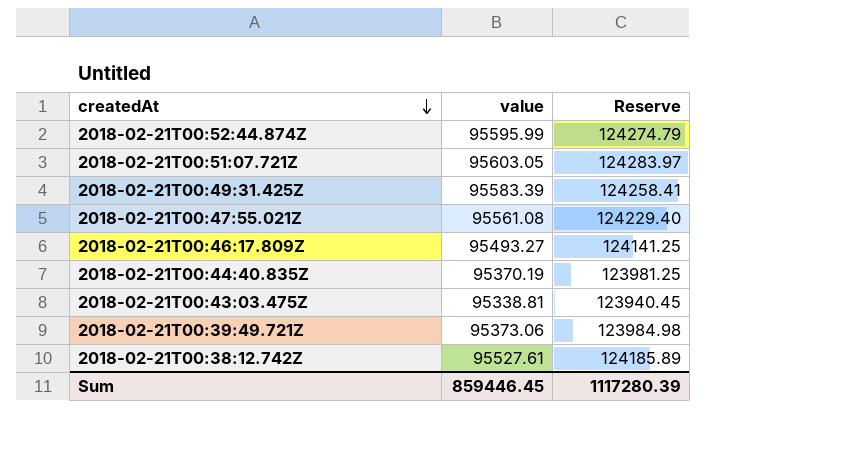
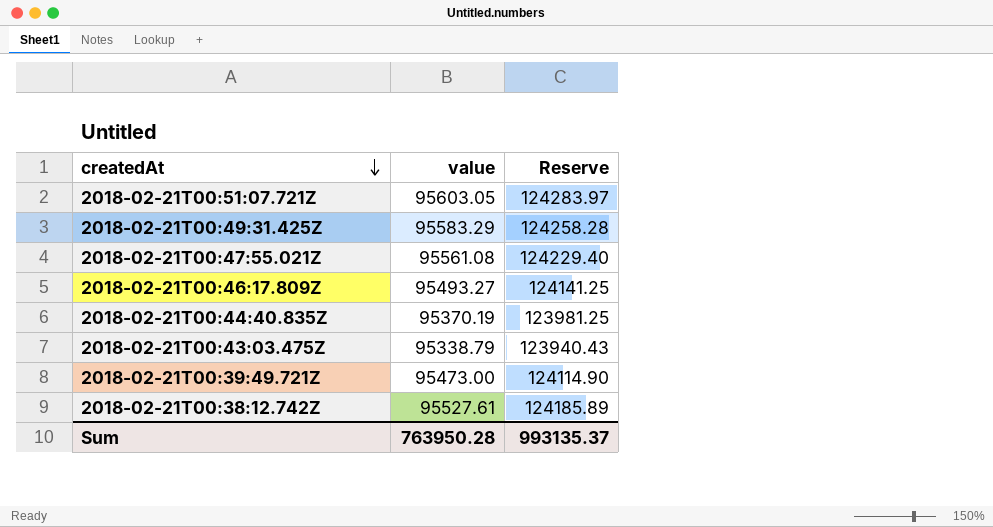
row 2018-02-21T00:52:44.874Z: 95595.99 | 124274.79 -> none
2018-02-21T00:49:31.425Z | value: 95583.39 -> 95583.29
2018-02-21T00:49:31.425Z | Reserve: 124258.41 -> 124258.28
2018-02-21T00:43:03.475Z | value: 95338.81 -> 95338.79
2018-02-21T00:43:03.475Z | Reserve: 123940.45 -> 123940.43
2018-02-21T00:39:49.721Z | value: 95373.06 -> 95473.00
2018-02-21T00:39:49.721Z | Reserve: 123984.98 -> 124114.90
Sum | value: 859446.45 -> 763950.28
Sum | Reserve: 1117280.39 -> 993135.37

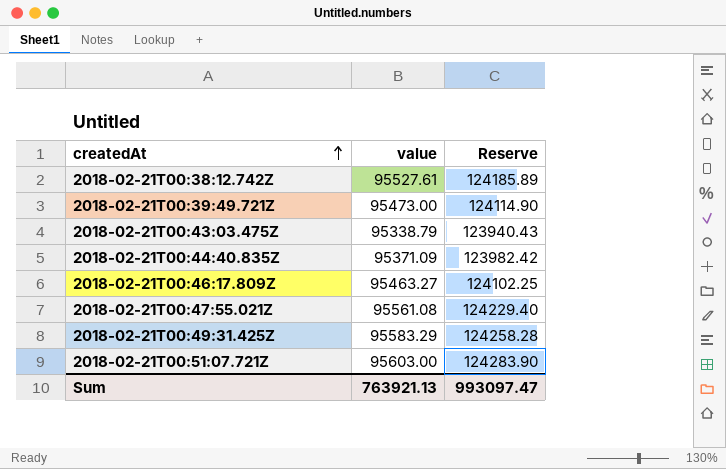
row order: createdAt descending -> createdAt ascending
2018-02-21T00:44:40.835Z | value: 95370.19 -> 95371.09
2018-02-21T00:44:40.835Z | Reserve: 123981.25 -> 123982.42
2018-02-21T00:46:17.809Z | value: 95493.27 -> 95463.27
2018-02-21T00:46:17.809Z | Reserve: 124141.25 -> 124102.25
2018-02-21T00:51:07.721Z | value: 95603.05 -> 95603.00
2018-02-21T00:51:07.721Z | Reserve: 124283.97 -> 124283.90
Sum | value: 763950.28 -> 763921.13
Sum | Reserve: 993135.37 -> 993097.47

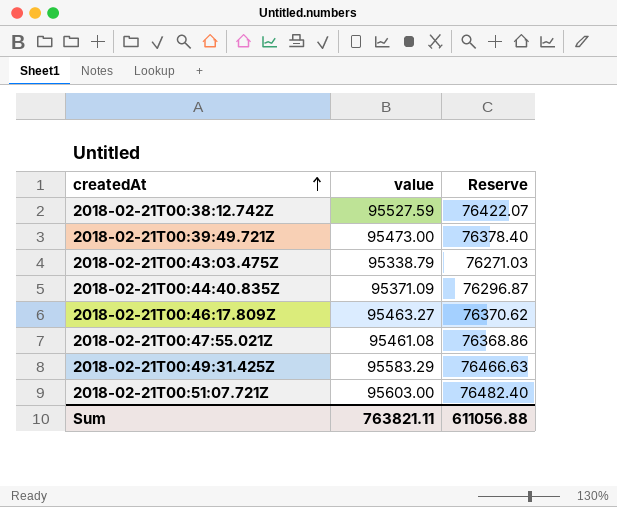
column Reserve | formula: [value] * 1.3 -> [value] * 0.8
2018-02-21T00:38:12.742Z | value: 95527.61 -> 95527.59
2018-02-21T00:47:55.021Z | value: 95561.08 -> 95461.08
Sum | value: 763921.13 -> 763821.11
Sum | Reserve: 993097.47 -> 611056.88

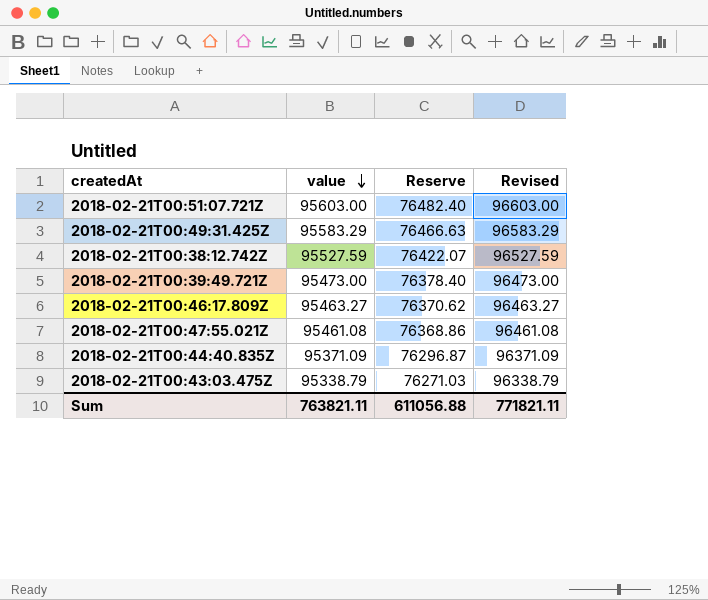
row order: createdAt ascending -> value descending
column Revised | formula: none -> [value] + 1000

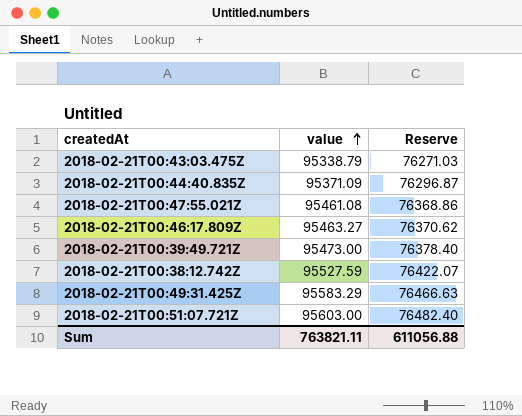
row order: value descending -> value ascending
column Revised | formula: [value] + 1000 -> none

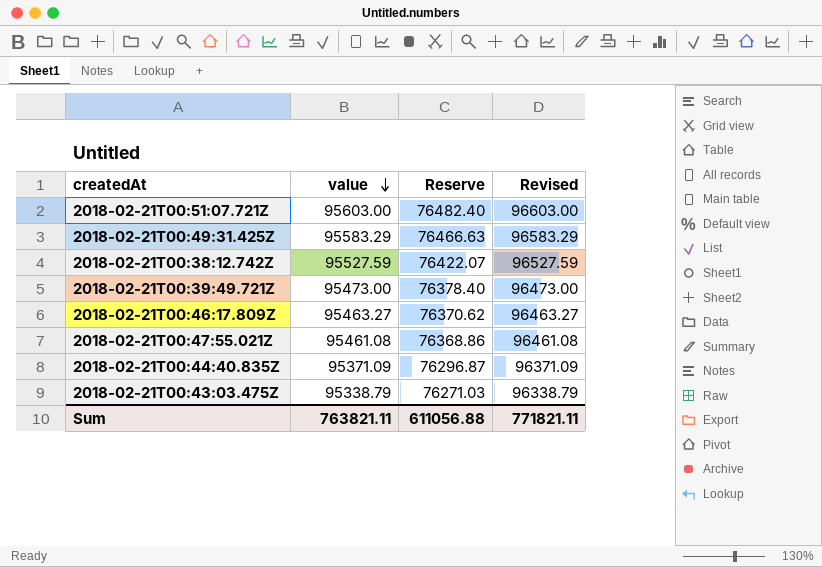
row order: value ascending -> value descending
column Revised | formula: none -> [value] + 1000

